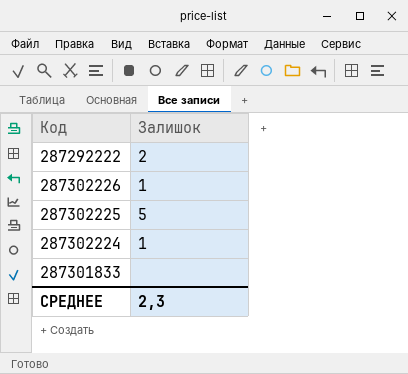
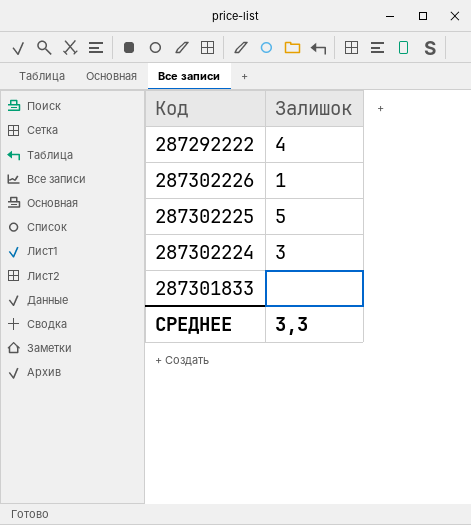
287292222 | Залишок: 2 -> 4
287302224 | Залишок: 1 -> 3
СРЕДНЕЕ | Залишок: 2,3 -> 3,3

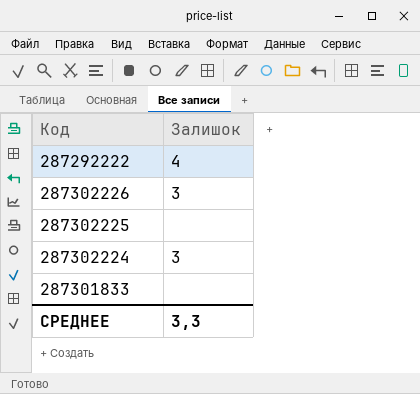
287302226 | Залишок: 1 -> 3
287302225 | Залишок: 5 -> none

